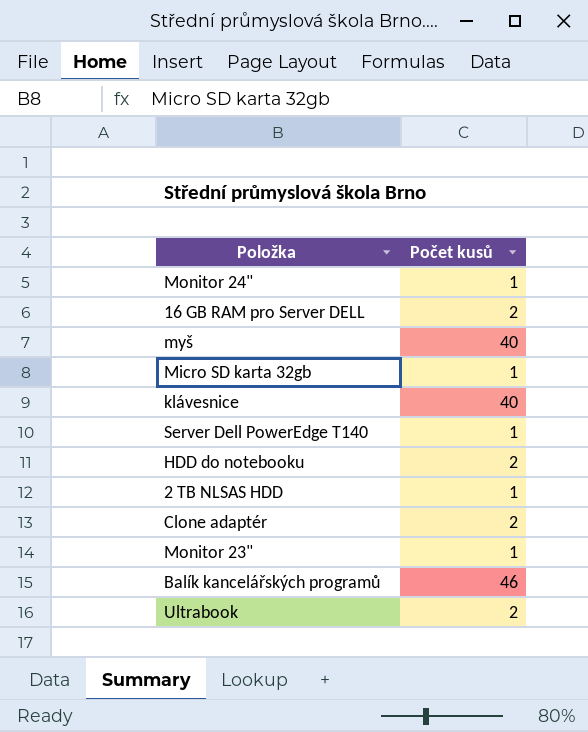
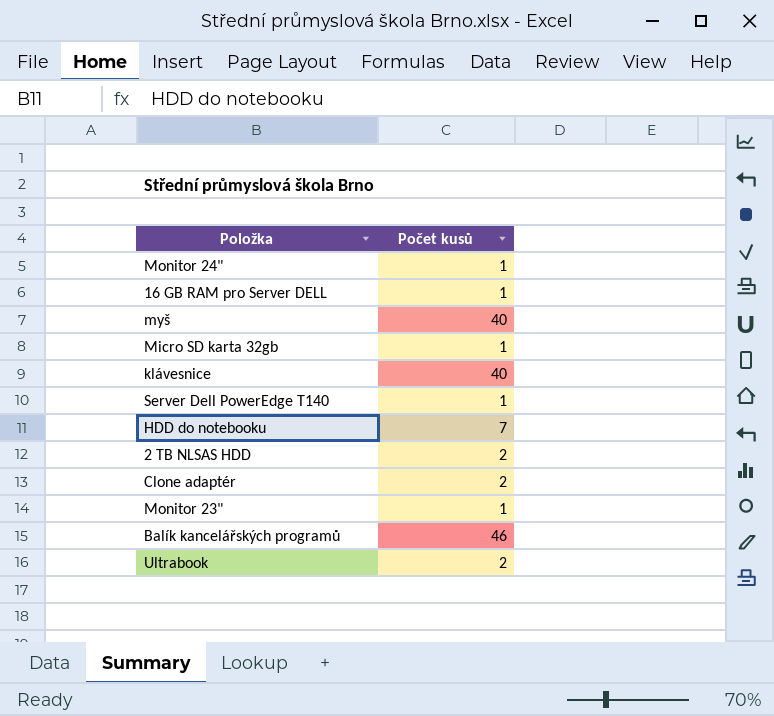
16 GB RAM pro Server DELL | Počet kusů: 2 -> 1
HDD do notebooku | Počet kusů: 2 -> 7
2 TB NLSAS HDD | Počet kusů: 1 -> 2

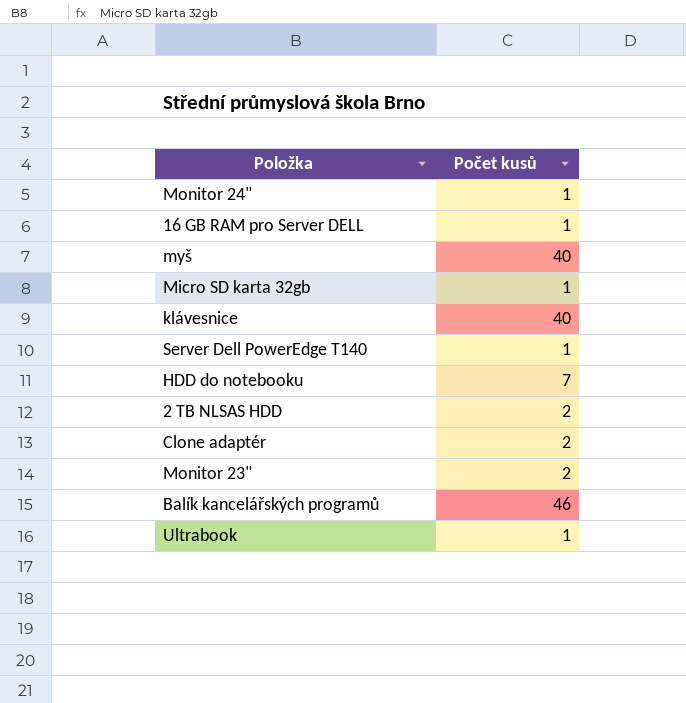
Monitor 23" | Počet kusů: 1 -> 2
Ultrabook | Počet kusů: 2 -> 1

